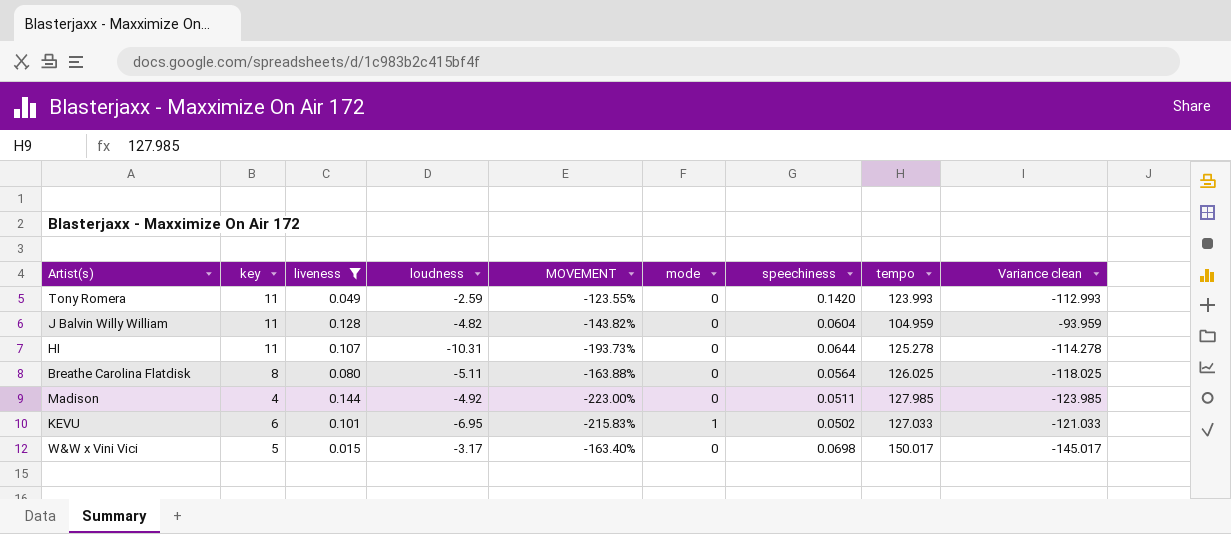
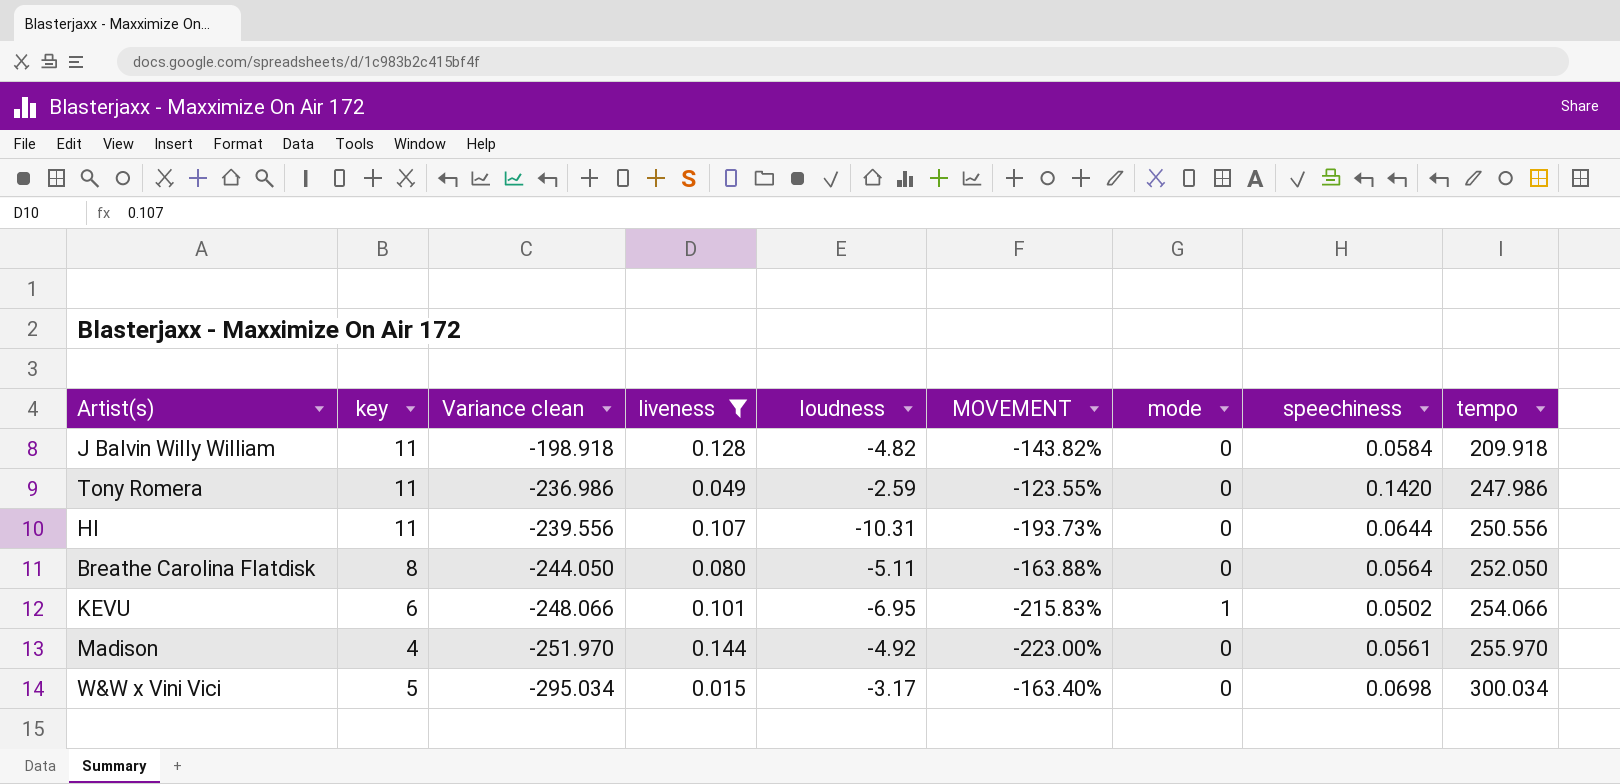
row order: none -> Variance clean descending
column Variance clean | position: 9 -> 3
J Balvin Willy William | Variance clean: -93.959 -> -198.918
J Balvin Willy William | speechiness: 0.0604 -> 0.0584
J Balvin Willy William | tempo: 104.959 -> 209.918
Tony Romera | Variance clean: -112.993 -> -236.986
Tony Romera | tempo: 123.993 -> 247.986
HI | Variance clean: -114.278 -> -239.556
HI | tempo: 125.278 -> 250.556
Breathe Carolina Flatdisk | Variance clean: -118.025 -> -244.050
Breathe Carolina Flatdisk | tempo: 126.025 -> 252.050
KEVU | Variance clean: -121.033 -> -248.066
KEVU | tempo: 127.033 -> 254.066
Madison | Variance clean: -123.985 -> -251.970
Madison | speechiness: 0.0511 -> 0.0561
Madison | tempo: 127.985 -> 255.970
W&W x Vini Vici | Variance clean: -145.017 -> -295.034
W&W x Vini Vici | tempo: 150.017 -> 300.034

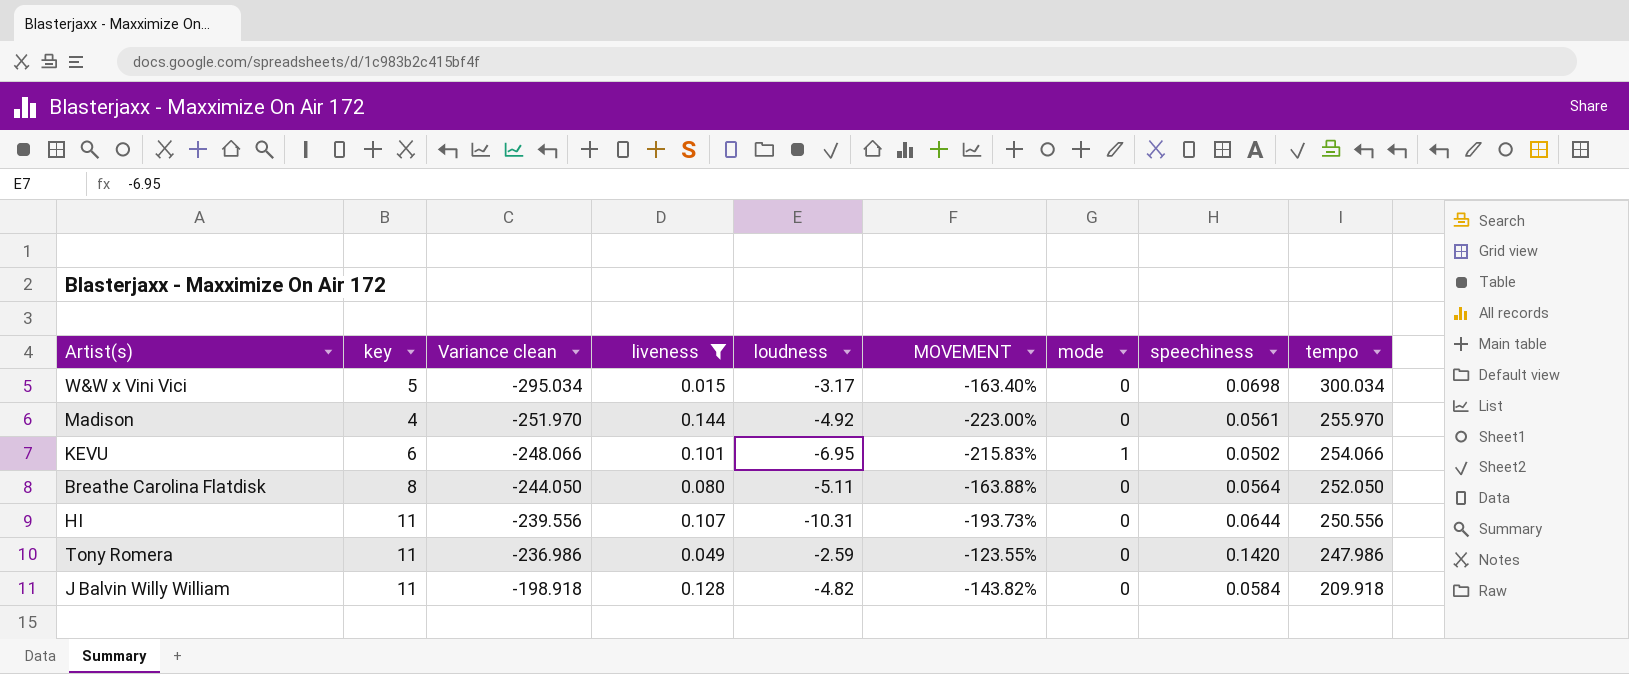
row order: Variance clean descending -> Variance clean ascending

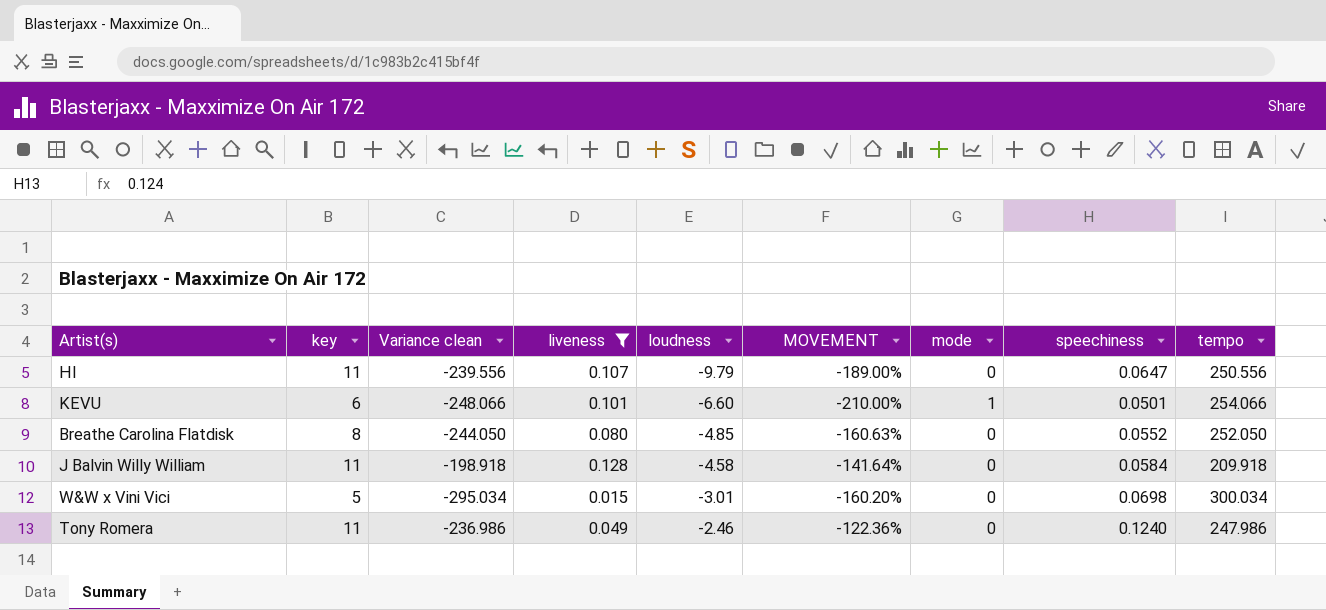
row order: Variance clean ascending -> loudness ascending
row Madison: 4 | -251.970 | 0.144 | -4.92 | -223.00% | 0 | 0.0561 | 255.970 -> none
HI | loudness: -10.31 -> -9.79
HI | MOVEMENT: -193.73% -> -189.00%
HI | speechiness: 0.0644 -> 0.0647
KEVU | loudness: -6.95 -> -6.60
KEVU | MOVEMENT: -215.83% -> -210.00%
KEVU | speechiness: 0.0502 -> 0.0501
Breathe Carolina Flatdisk | loudness: -5.11 -> -4.85
Breathe Carolina Flatdisk | MOVEMENT: -163.88% -> -160.63%
Breathe Carolina Flatdisk | speechiness: 0.0564 -> 0.0552
J Balvin Willy William | loudness: -4.82 -> -4.58
J Balvin Willy William | MOVEMENT: -143.82% -> -141.64%
W&W x Vini Vici | loudness: -3.17 -> -3.01
W&W x Vini Vici | MOVEMENT: -163.40% -> -160.20%
Tony Romera | loudness: -2.59 -> -2.46
Tony Romera | MOVEMENT: -123.55% -> -122.36%
Tony Romera | speechiness: 0.1420 -> 0.1240

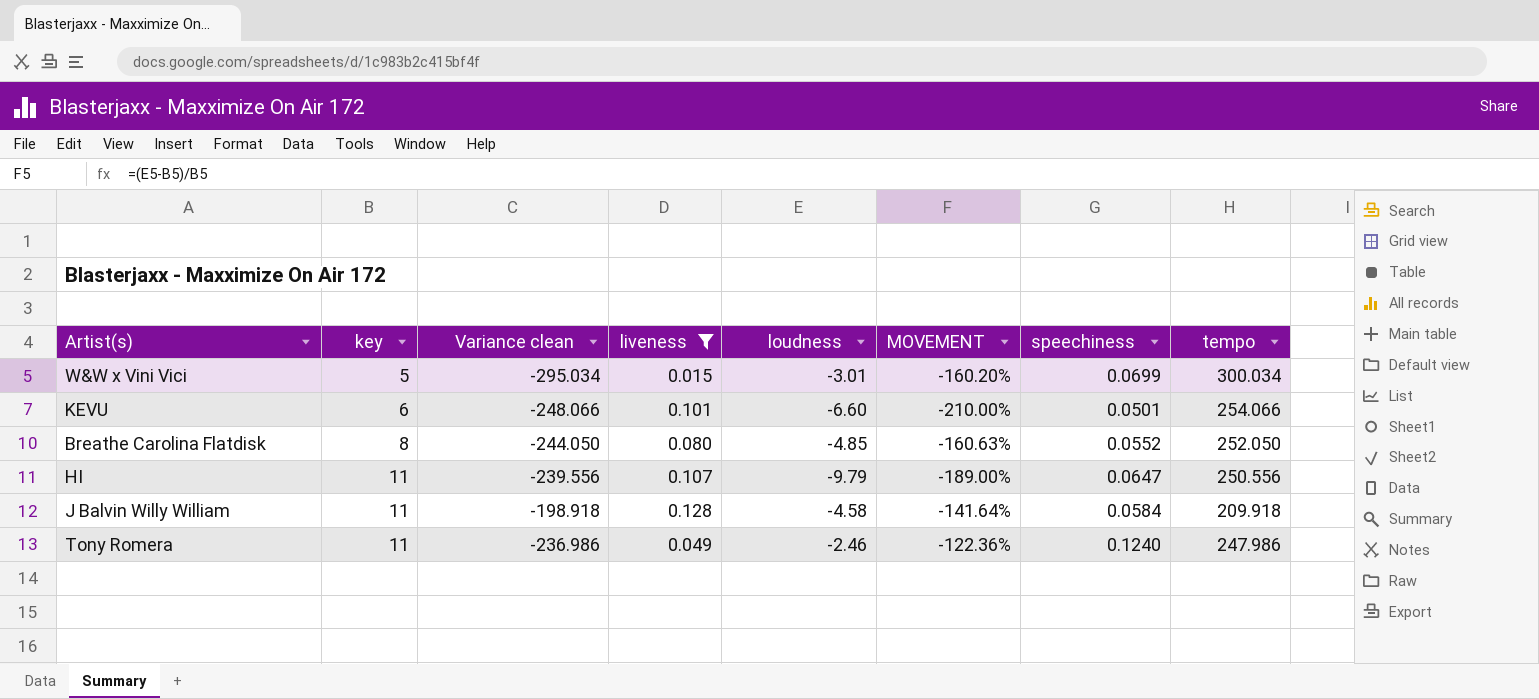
row order: loudness ascending -> key ascending
column mode | position: 7 -> none
W&W x Vini Vici | speechiness: 0.0698 -> 0.0699

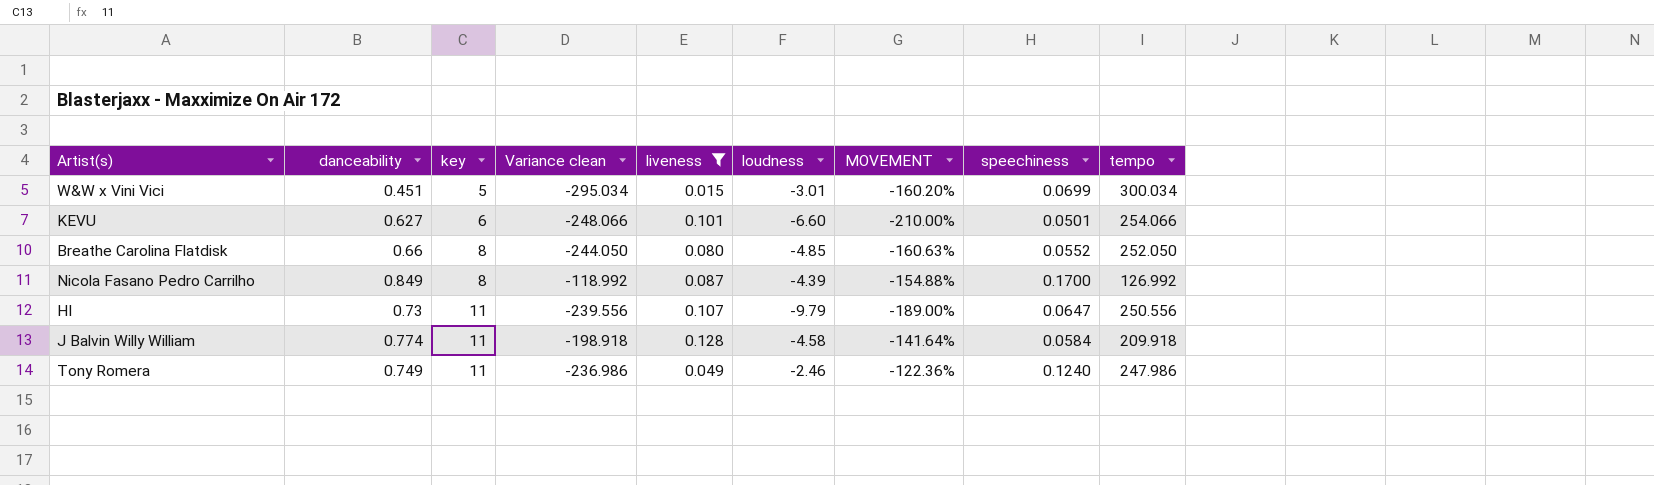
column danceability | position: none -> 2
row Nicola Fasano Pedro Carrilho: none -> 0.849 | 8 | -118.992 | 0.087 | -4.39 | -154.88% | 0.1700 | 126.992

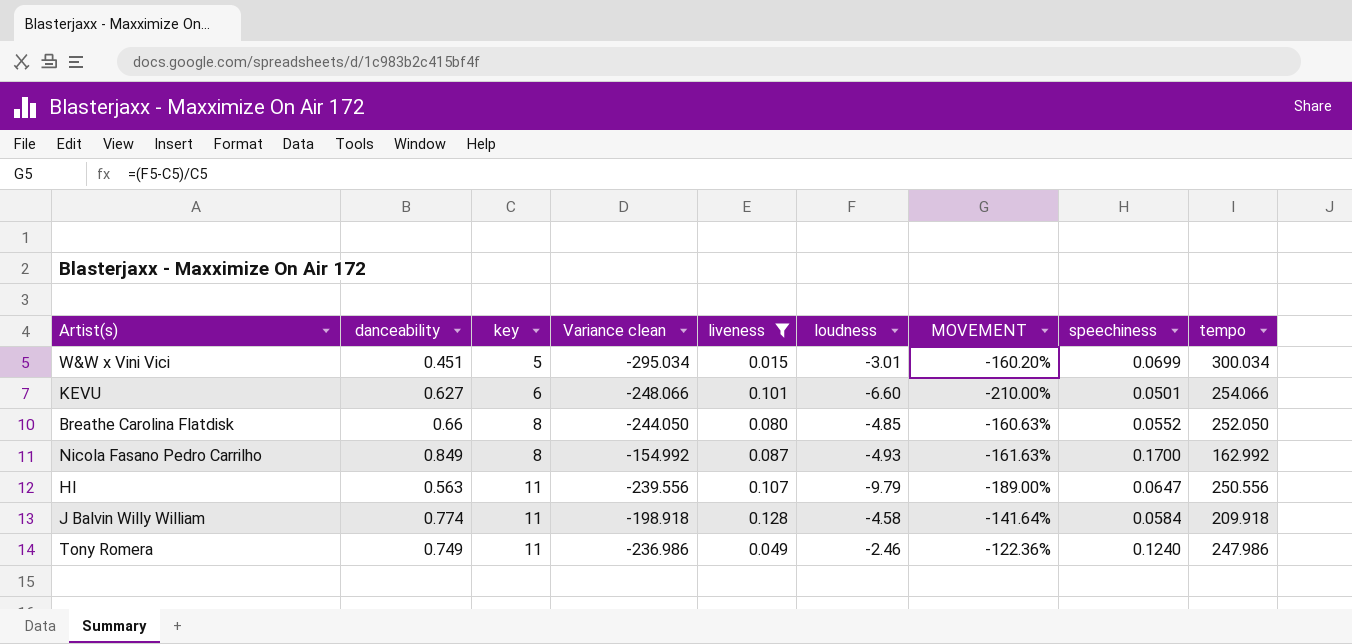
Nicola Fasano Pedro Carrilho | Variance clean: -118.992 -> -154.992
Nicola Fasano Pedro Carrilho | loudness: -4.39 -> -4.93
Nicola Fasano Pedro Carrilho | MOVEMENT: -154.88% -> -161.63%
Nicola Fasano Pedro Carrilho | tempo: 126.992 -> 162.992
HI | danceability: 0.73 -> 0.563

